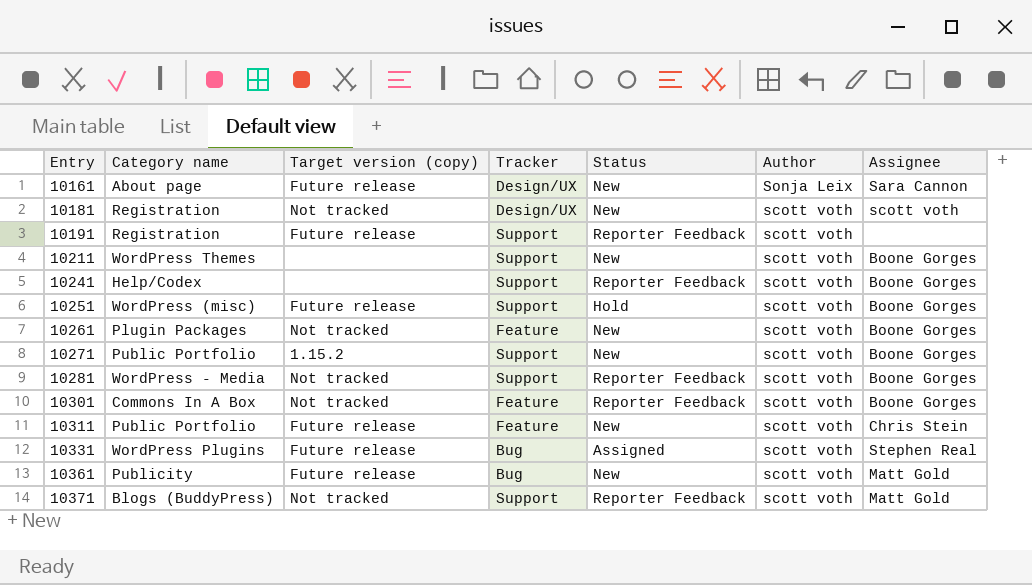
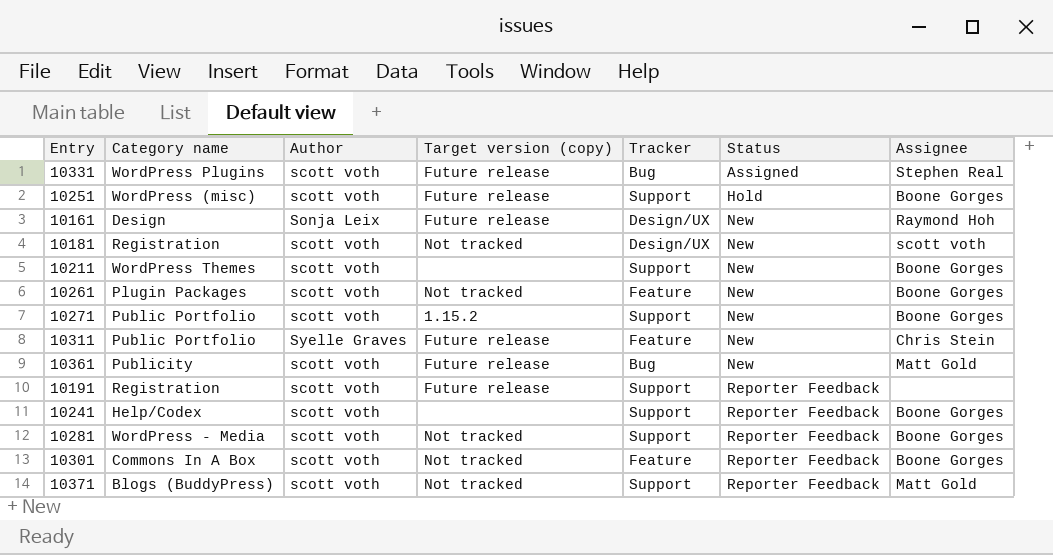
row order: Entry ascending -> Status ascending
column Author | position: 6 -> 3
10161 | Category name: About page -> Design
10161 | Assignee: Sara Cannon -> Raymond Hoh
10311 | Author: scott voth -> Syelle Graves

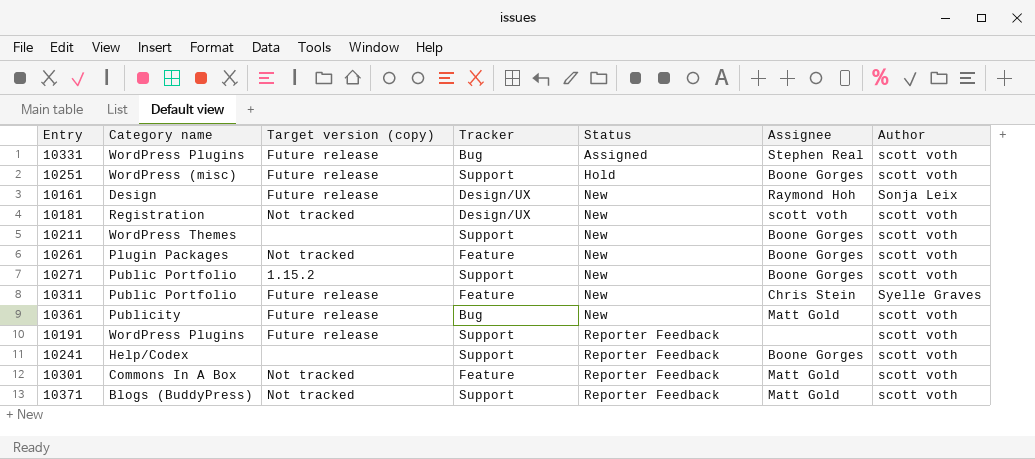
column Author | position: 3 -> 7
row 10281: WordPress - Media | scott voth | Not tracked | Support | Reporter Feedback | Boone Gorges -> none
10191 | Category name: Registration -> WordPress Plugins
10301 | Assignee: Boone Gorges -> Matt Gold

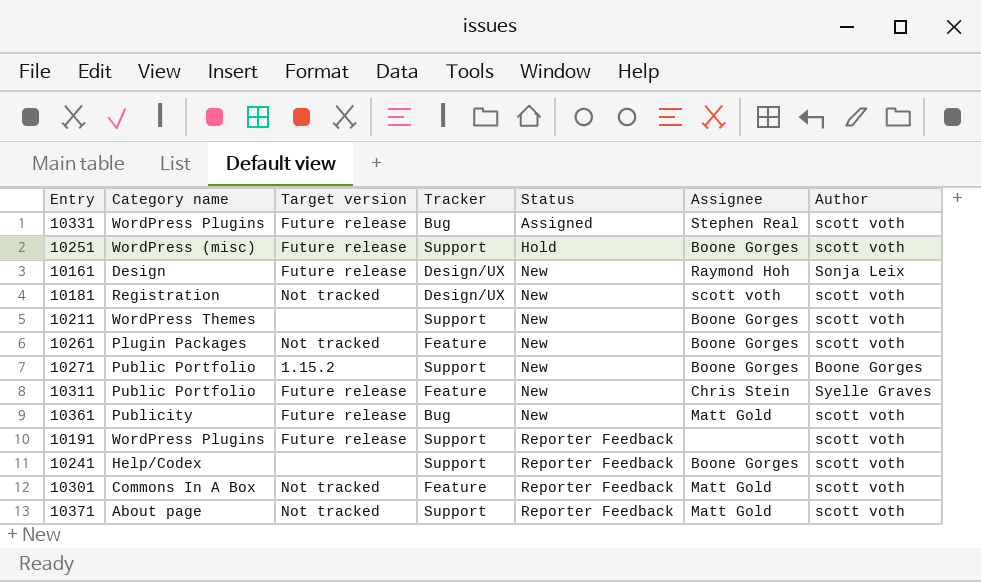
column name: Target version (copy) -> Target version
10271 | Author: scott voth -> Boone Gorges
10371 | Category name: Blogs (BuddyPress) -> About page

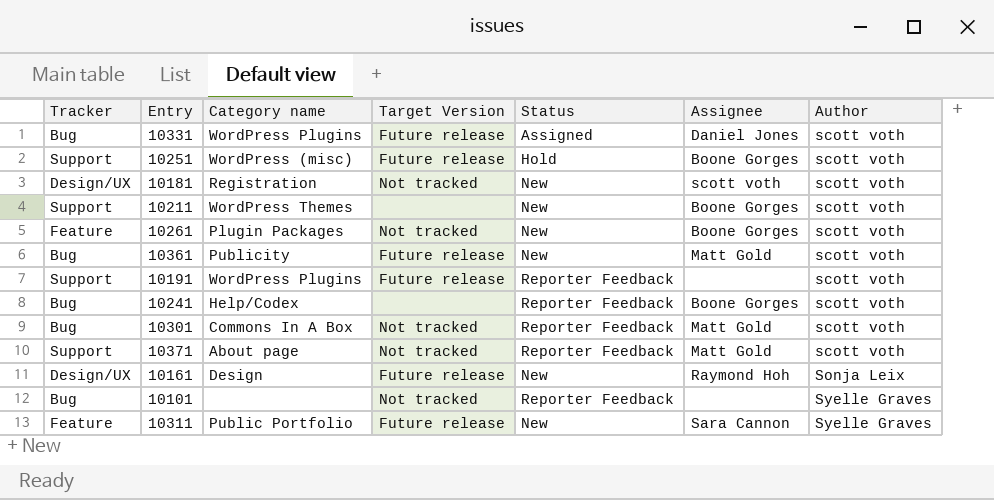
row order: Status ascending -> Author ascending
column Tracker | position: 4 -> 1
column name: Target version -> Target Version
row 10271: Public Portfolio | 1.15.2 | Support | New | Boone Gorges | Boone Gorges -> none
10331 | Assignee: Stephen Real -> Daniel Jones
10241 | Tracker: Support -> Bug
10301 | Tracker: Feature -> Bug
row 10101: none -> Bug | none | Not tracked | Reporter Feedback | none | Syelle Graves
10311 | Assignee: Chris Stein -> Sara Cannon

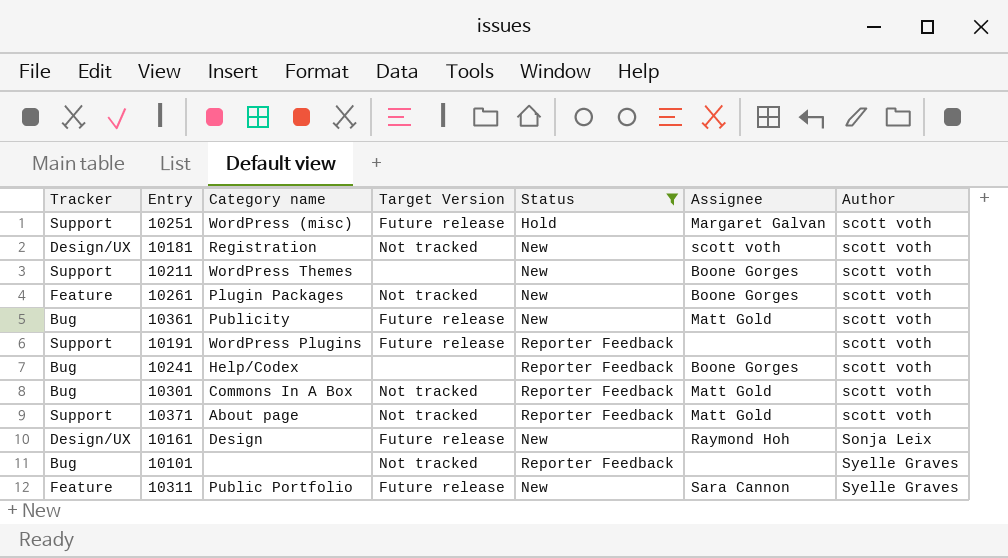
filter: none -> Status != Assigned
10251 | Assignee: Boone Gorges -> Margaret Galvan

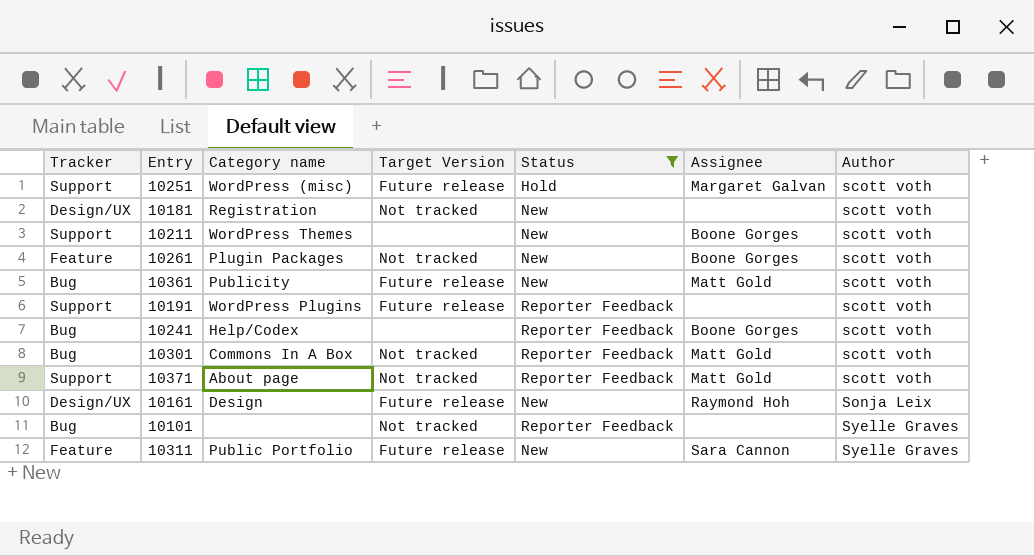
10181 | Assignee: scott voth -> none

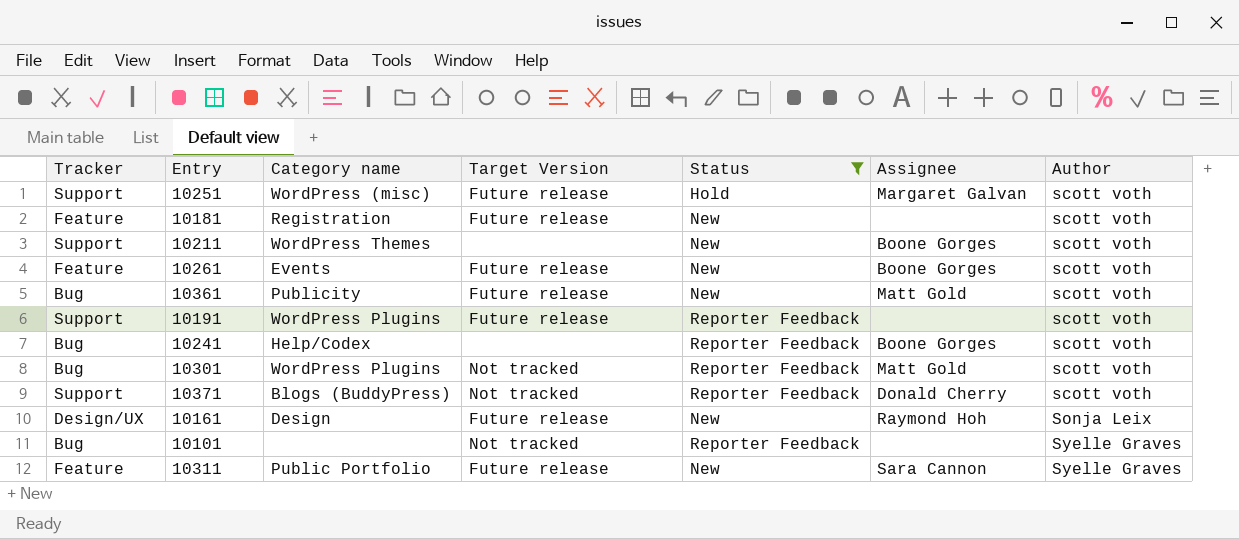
10181 | Tracker: Design/UX -> Feature
10181 | Target Version: Not tracked -> Future release
10261 | Category name: Plugin Packages -> Events
10261 | Target Version: Not tracked -> Future release
10301 | Category name: Commons In A Box -> WordPress Plugins
10371 | Category name: About page -> Blogs (BuddyPress)
10371 | Assignee: Matt Gold -> Donald Cherry

